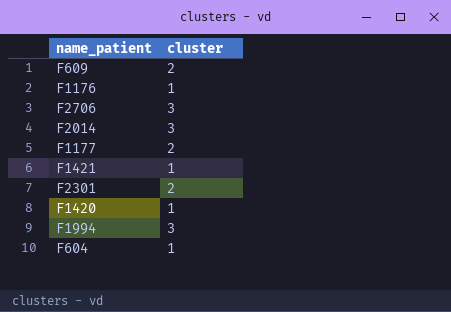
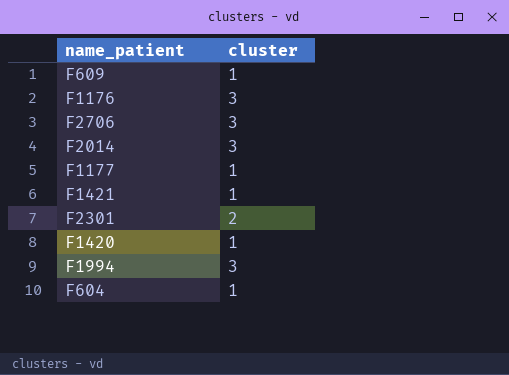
F609 | cluster: 2 -> 1
F1176 | cluster: 1 -> 3
F1177 | cluster: 2 -> 1

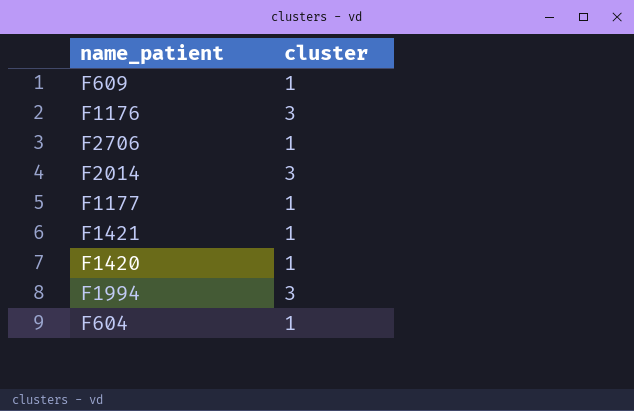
row F2301: 2 -> none
F2706 | cluster: 3 -> 1

